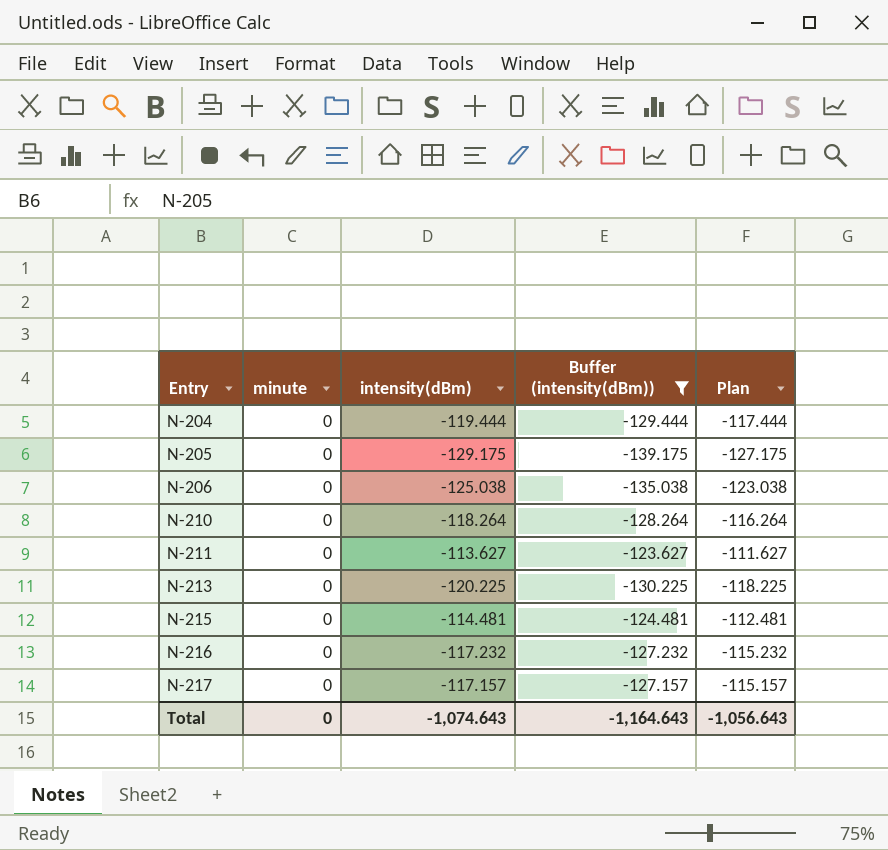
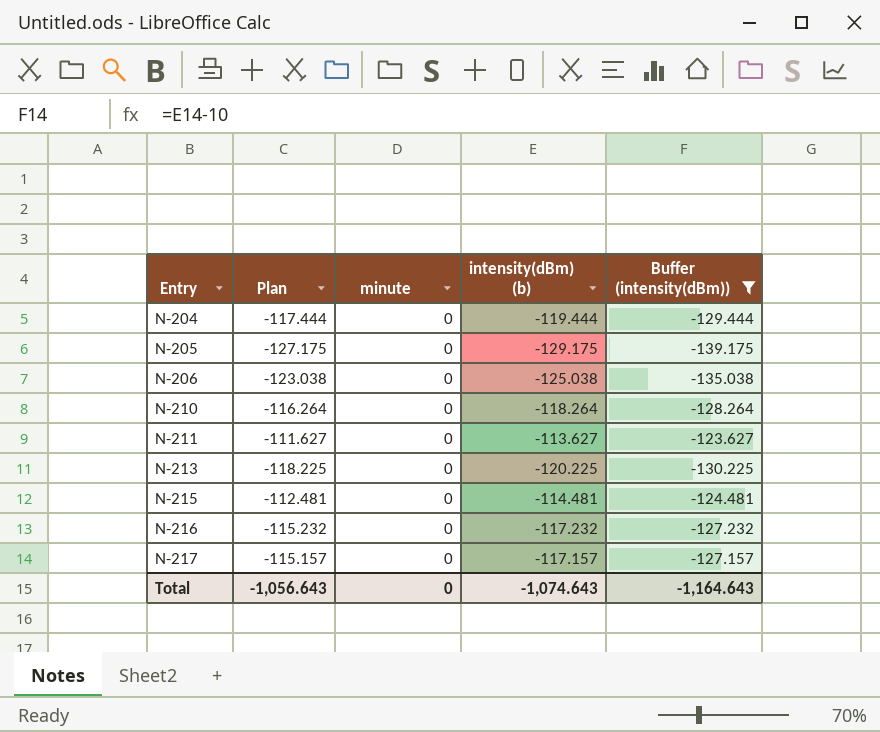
column Plan | position: 5 -> 2
column name: intensity(dBm) -> intensity(dBm) (b)

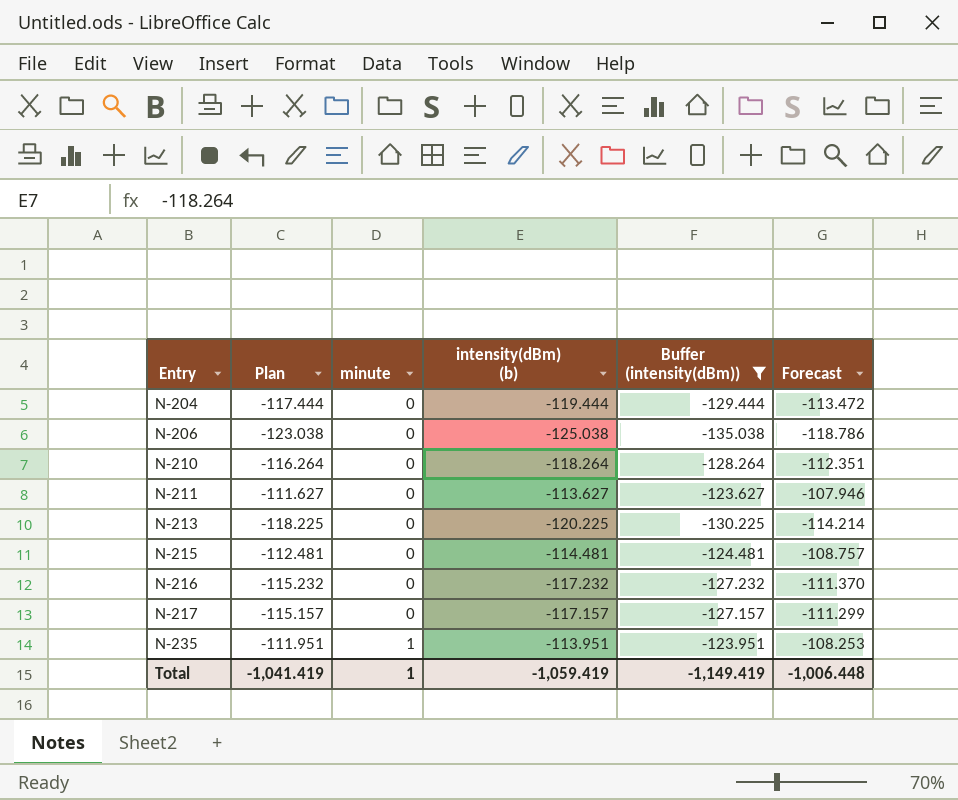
column Forecast | formula: none -> [intensity(dBm) (b)] * 0.95
row N-205: -127.175 | 0 | -129.175 | -139.175 -> none
row N-235: none -> -111.951 | 1 | -113.951 | -123.951 | -108.253
Total | Plan: -1,056.643 -> -1,041.419
Total | minute: 0 -> 1
Total | intensity(dBm) (b): -1,074.643 -> -1,059.419
Total | Buffer (intensity(dBm)): -1,164.643 -> -1,149.419

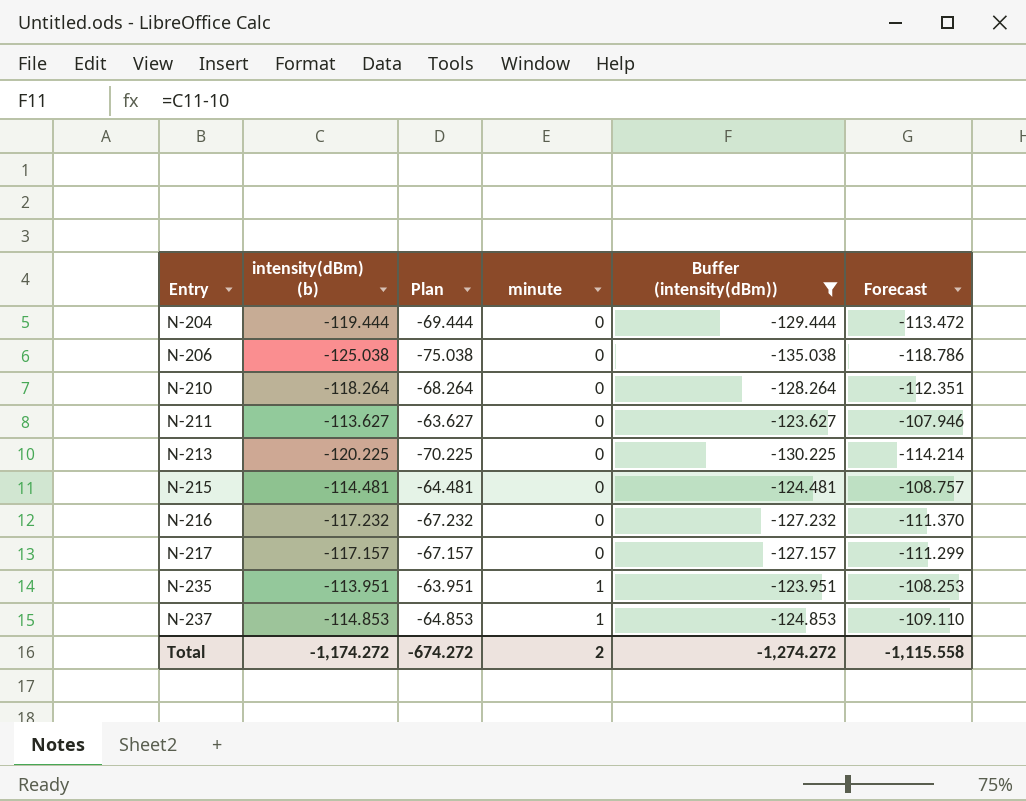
column intensity(dBm) (b) | position: 4 -> 2
column Plan | formula: [intensity(dBm) (b)] + 2 -> [intensity(dBm) (b)] + 50
row N-237: none -> -114.853 | -64.853 | 1 | -124.853 | -109.110
Total | intensity(dBm) (b): -1,059.419 -> -1,174.272
Total | Plan: -1,041.419 -> -674.272
Total | minute: 1 -> 2
Total | Buffer (intensity(dBm)): -1,149.419 -> -1,274.272
Total | Forecast: -1,006.448 -> -1,115.558

